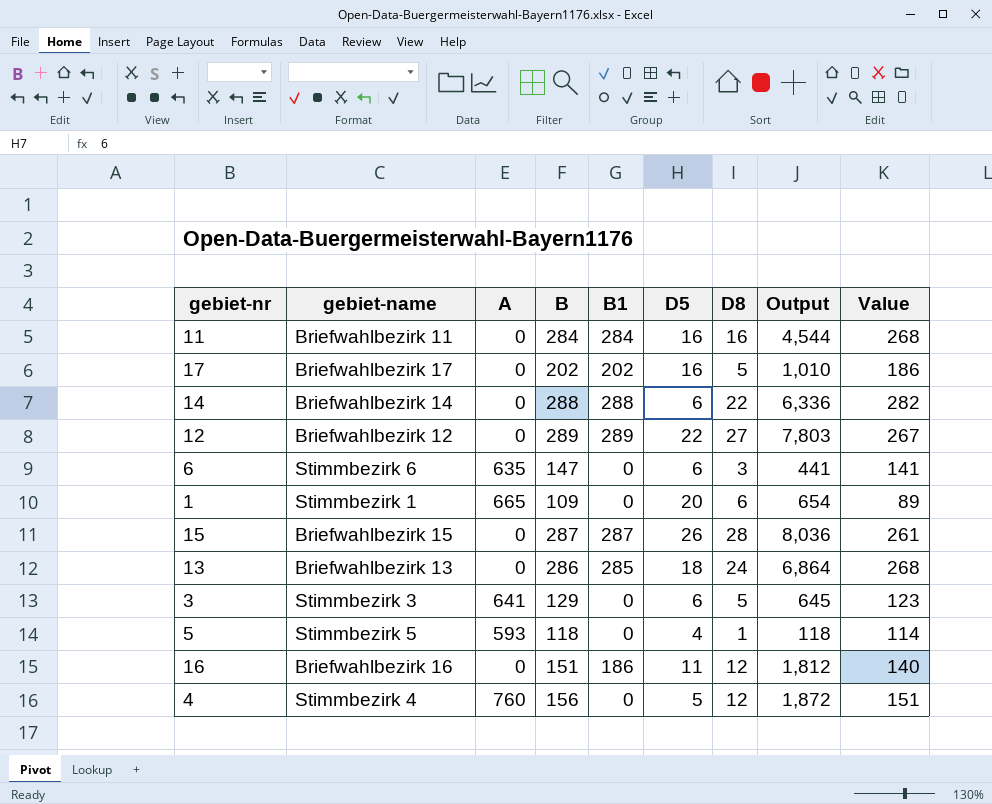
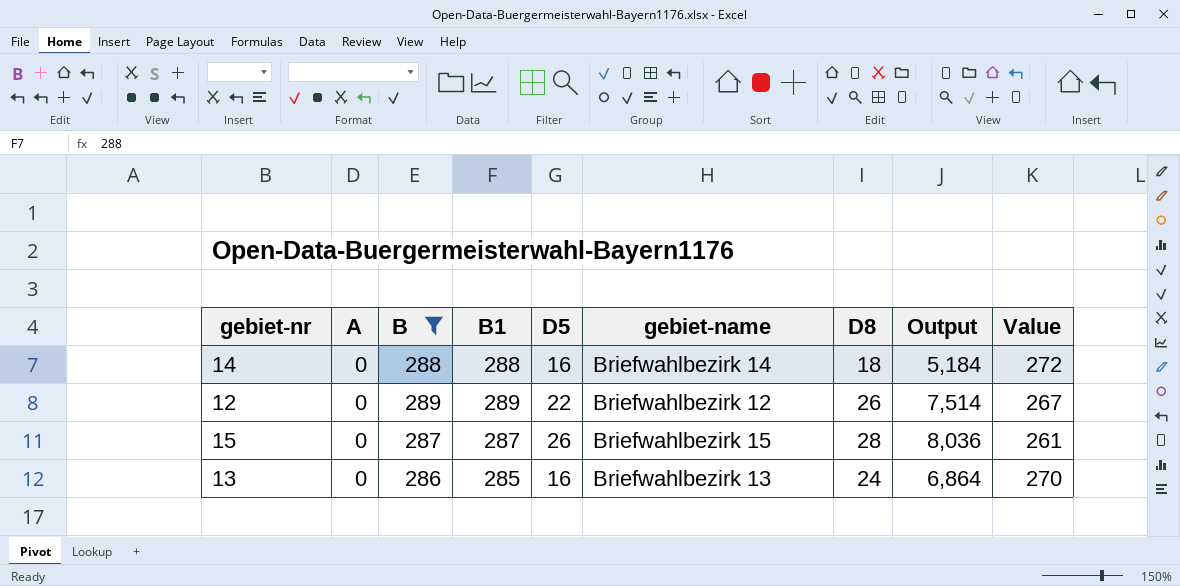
filter: none -> B >= 286
column gebiet-name | position: 2 -> 6
14 | D5: 6 -> 16
14 | D8: 22 -> 18
14 | Output: 6,336 -> 5,184
14 | Value: 282 -> 272
12 | D8: 27 -> 26
12 | Output: 7,803 -> 7,514
13 | D5: 18 -> 16
13 | Value: 268 -> 270

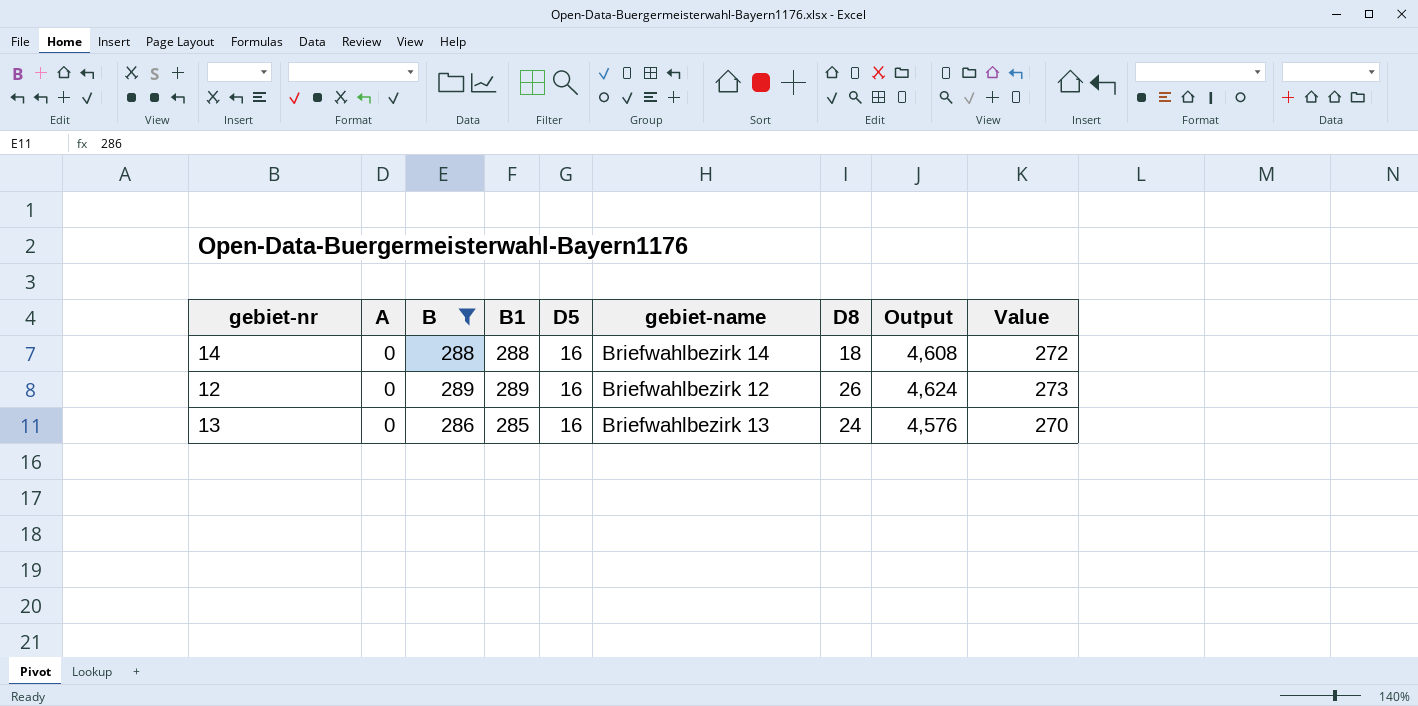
column Output | formula: [B] * [D8] -> [B] * [D5]
row 15: 0 | 287 | 287 | 26 | Briefwahlbezirk 15 | 28 | 8,036 | 261 -> none
12 | D5: 22 -> 16
12 | Value: 267 -> 273

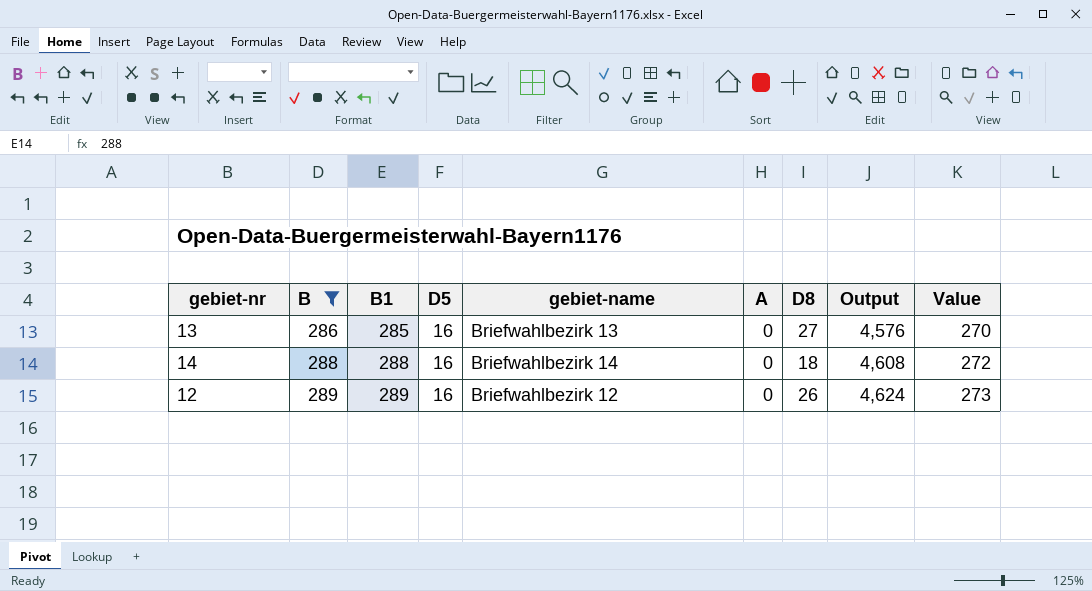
row order: none -> B ascending
column A | position: 2 -> 6
13 | D8: 24 -> 27

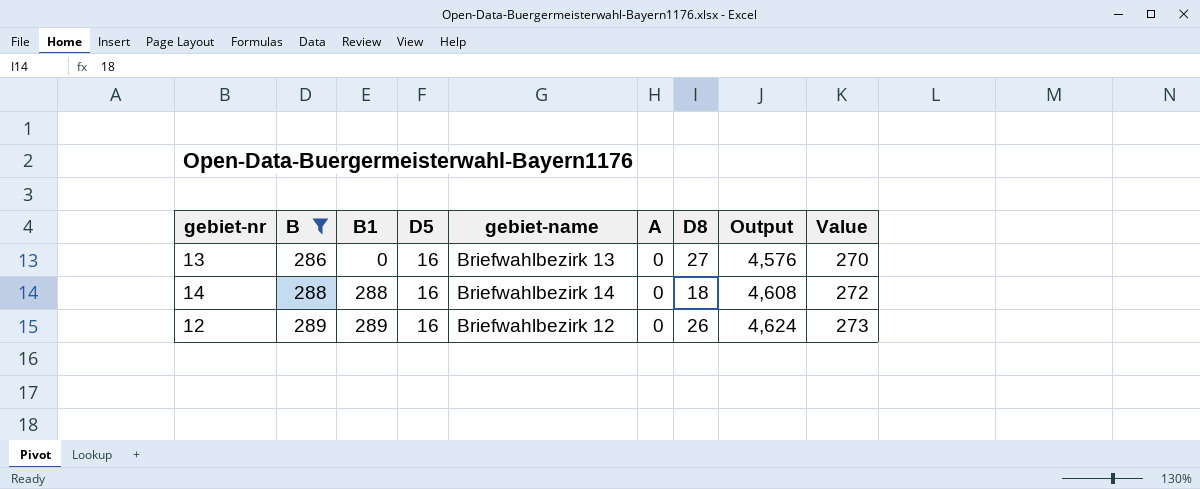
13 | B1: 285 -> 0

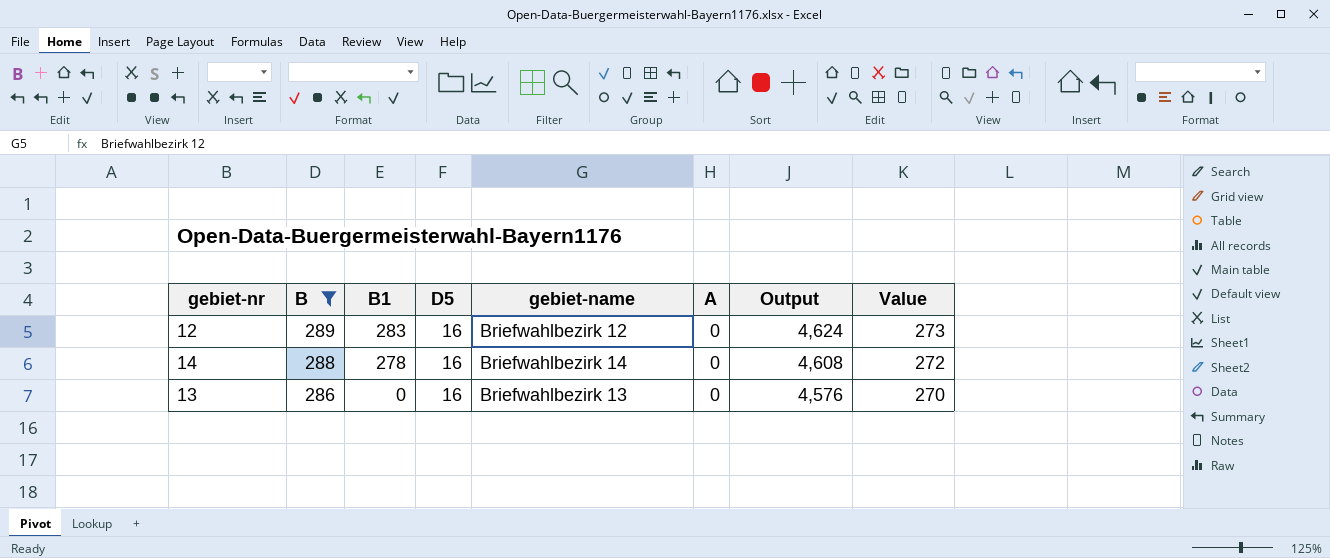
row order: B ascending -> B descending
column D8 | position: 7 -> none
12 | B1: 289 -> 283
14 | B1: 288 -> 278

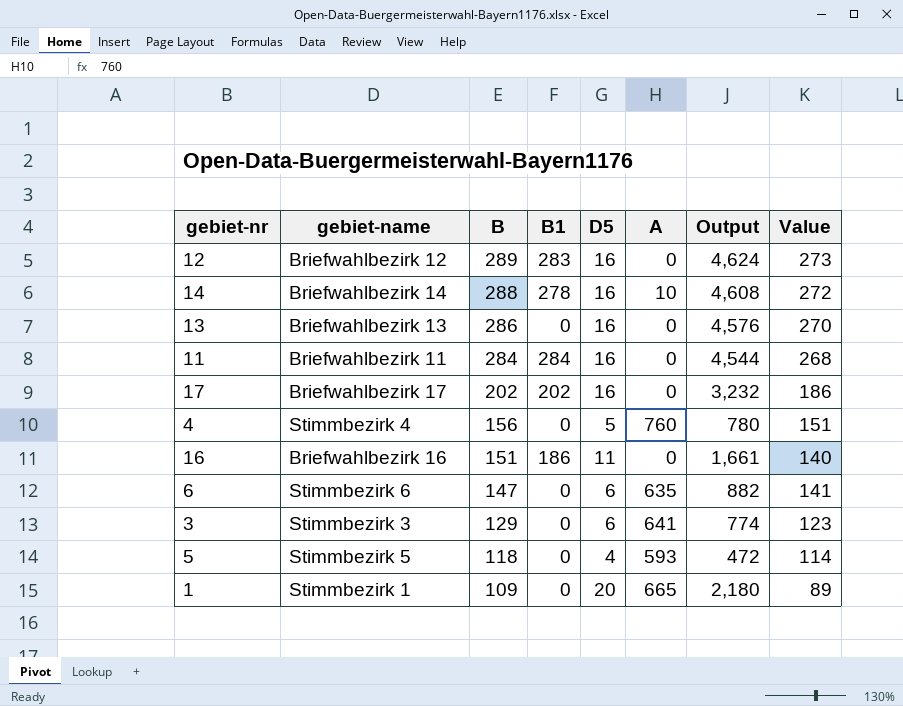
filter: B >= 286 -> none
column gebiet-name | position: 5 -> 2
14 | A: 0 -> 10

